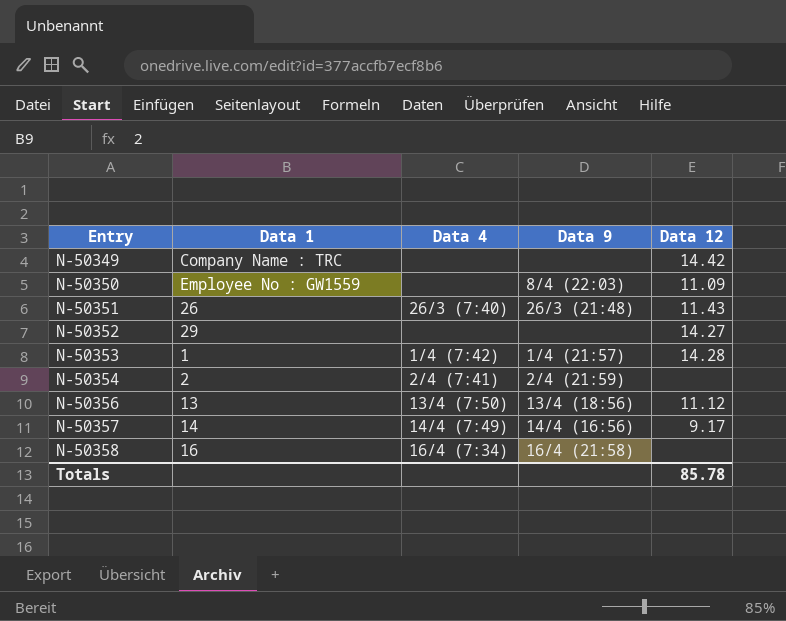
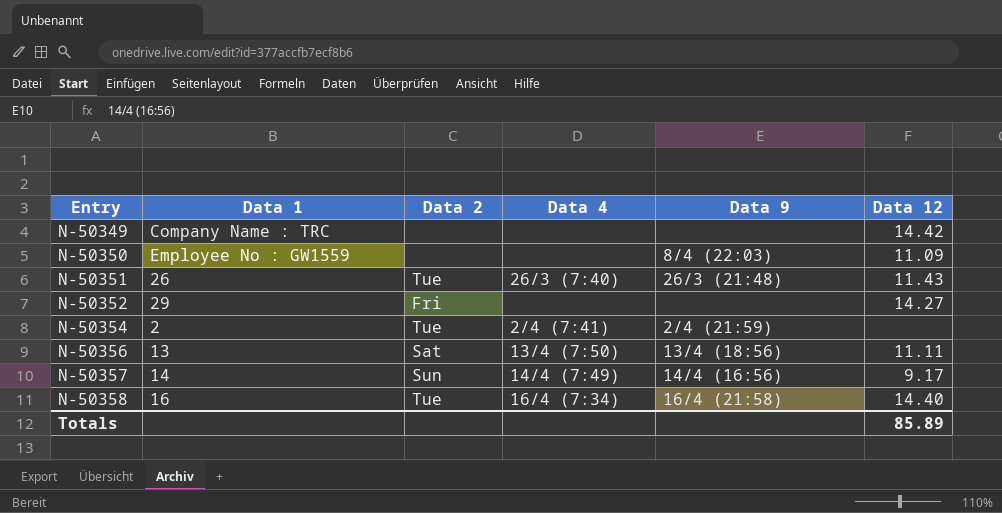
column Data 2 | position: none -> 3
row N-50353: 1 | 1/4 (7:42) | 1/4 (21:57) | 14.28 -> none
N-50356 | Data 12: 11.12 -> 11.11
N-50358 | Data 12: none -> 14.40
Totals | Data 12: 85.78 -> 85.89

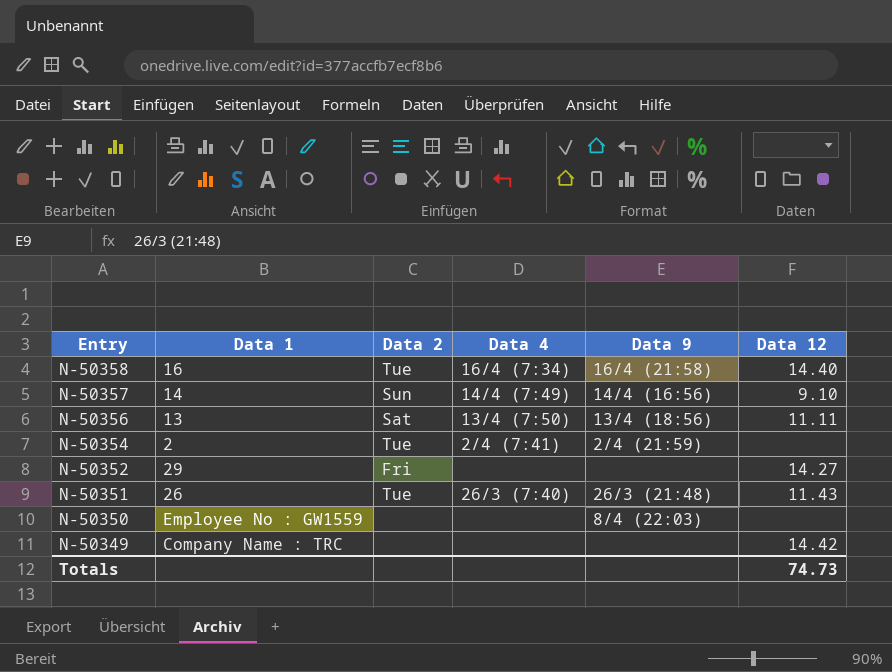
row order: Entry ascending -> Entry descending
N-50357 | Data 12: 9.17 -> 9.10
N-50350 | Data 12: 11.09 -> none
Totals | Data 12: 85.89 -> 74.73

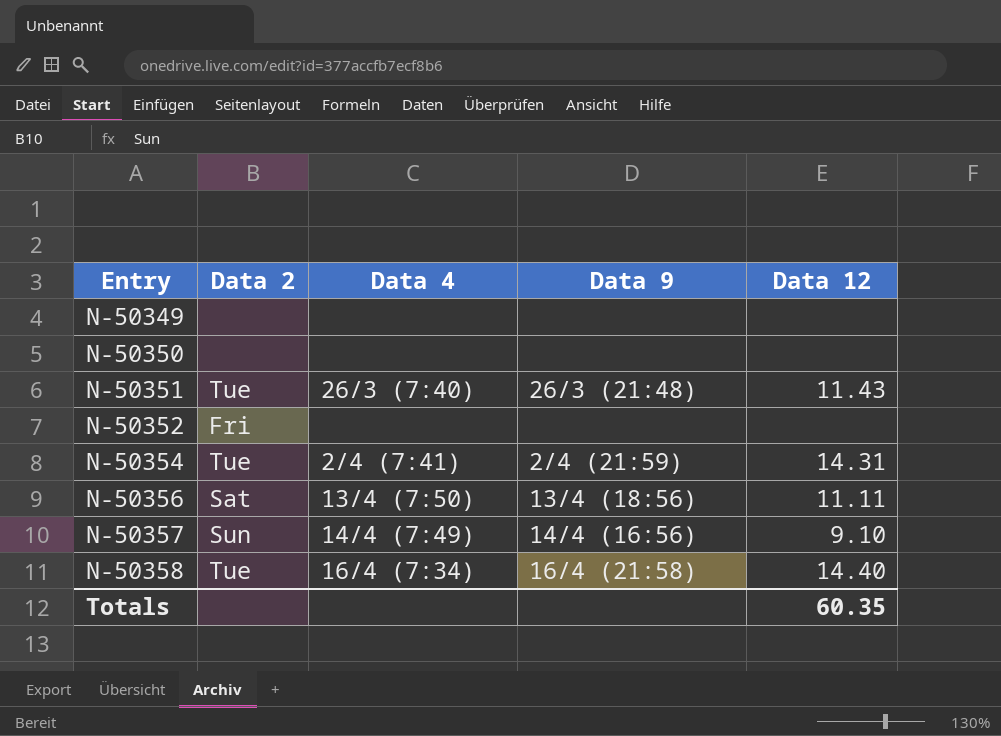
row order: Entry descending -> Entry ascending
column Data 1 | position: 2 -> none
N-50349 | Data 12: 14.42 -> none
N-50350 | Data 9: 8/4 (22:03) -> none
N-50352 | Data 12: 14.27 -> none
N-50354 | Data 12: none -> 14.31
Totals | Data 12: 74.73 -> 60.35

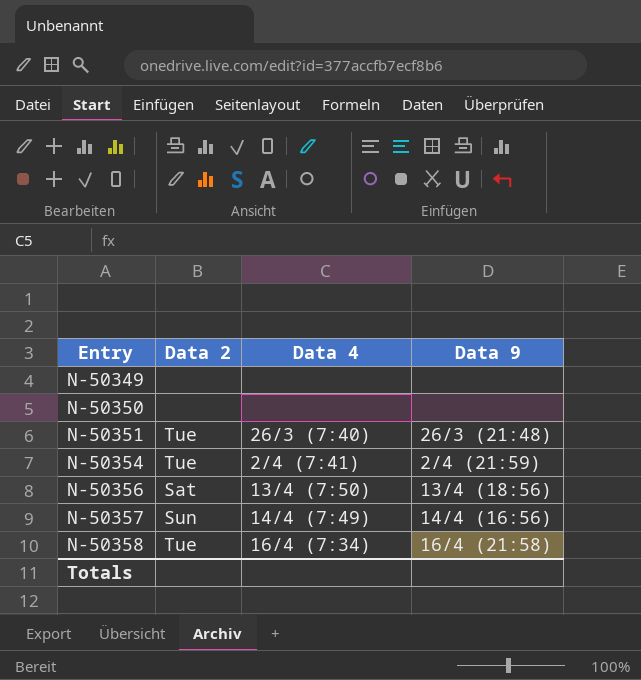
column Data 12 | position: 5 -> none
row N-50352: Fri | none | none | none -> none

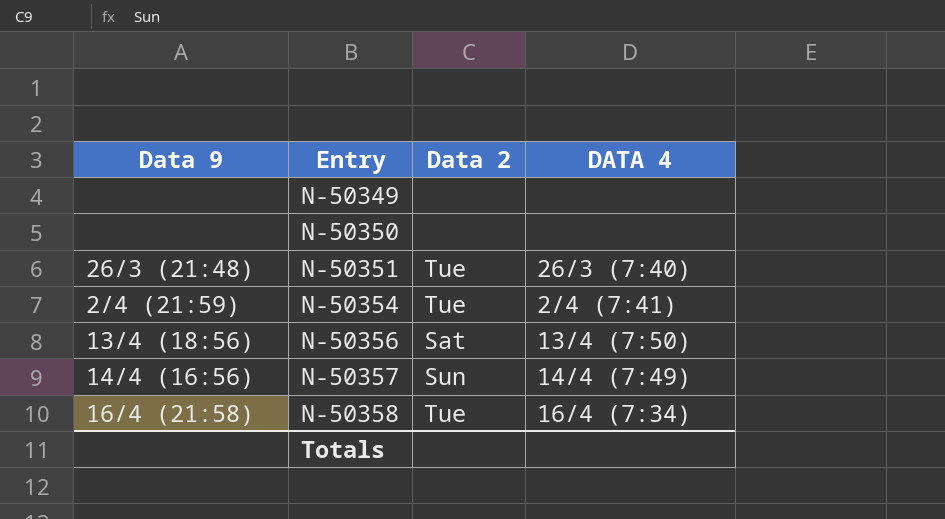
column Data 9 | position: 4 -> 1
column name: Data 4 -> DATA 4

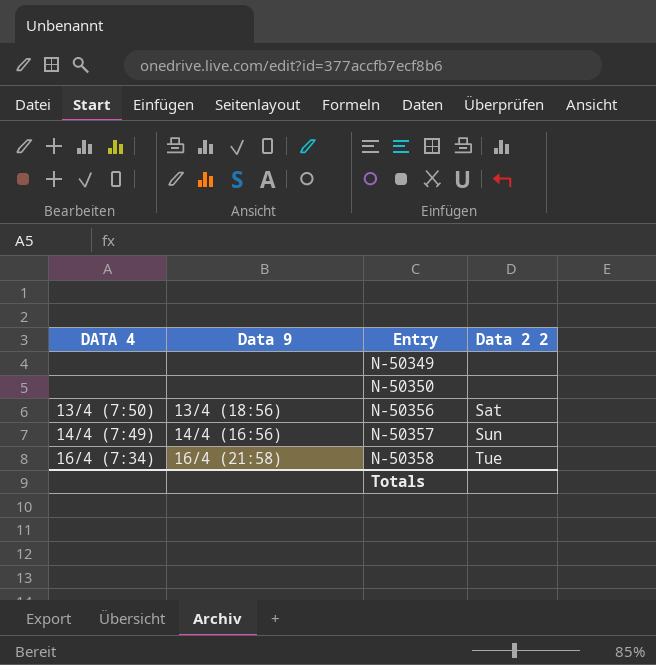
column DATA 4 | position: 4 -> 1
column name: Data 2 -> Data 2 2
row N-50351: 26/3 (21:48) | Tue | 26/3 (7:40) -> none
row N-50354: 2/4 (21:59) | Tue | 2/4 (7:41) -> none

